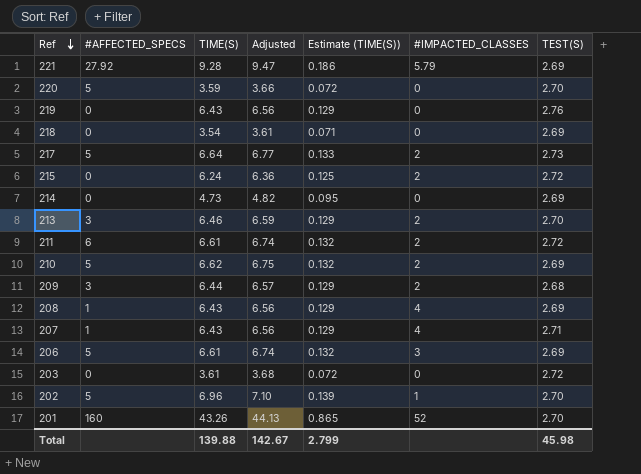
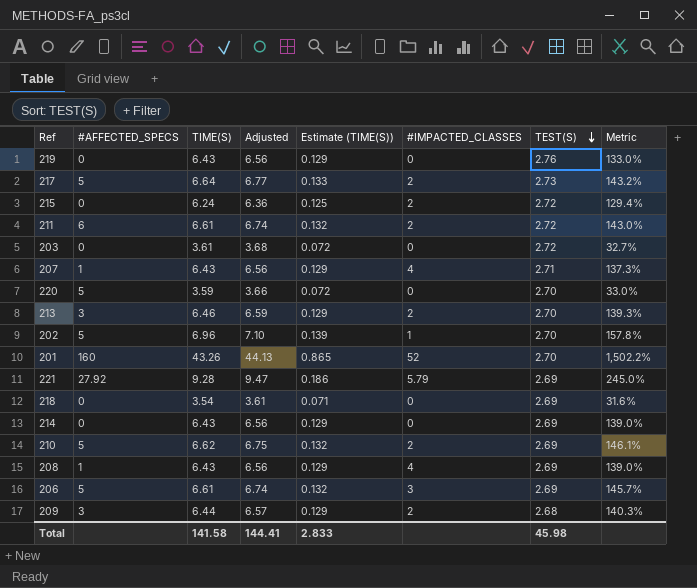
row order: Ref descending -> TEST(S) descending
column Metric | formula: none -> ([TIME(S)] - [TEST(S)]) / [TEST(S)]
214 | TIME(S): 4.73 -> 6.43
214 | Adjusted: 4.82 -> 6.56
214 | Estimate (TIME(S)): 0.095 -> 0.129
Total | TIME(S): 139.88 -> 141.58
Total | Adjusted: 142.67 -> 144.41
Total | Estimate (TIME(S)): 2.799 -> 2.833

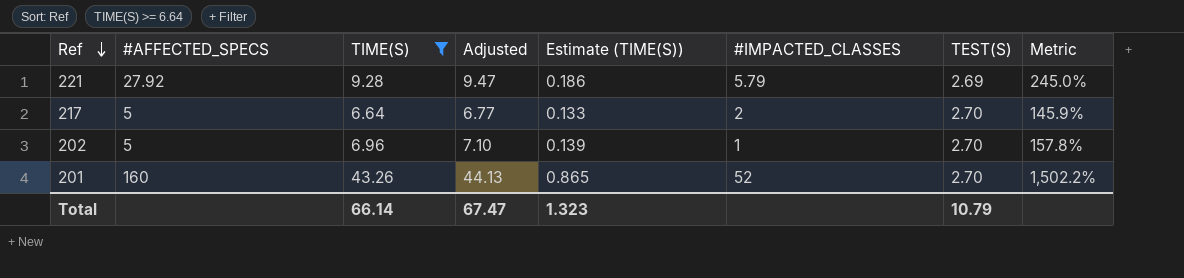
filter: none -> TIME(S) >= 6.64
row order: TEST(S) descending -> Ref descending
217 | TEST(S): 2.73 -> 2.70
217 | Metric: 143.2% -> 145.9%
Total | TIME(S): 141.58 -> 66.14
Total | Adjusted: 144.41 -> 67.47
Total | Estimate (TIME(S)): 2.833 -> 1.323
Total | TEST(S): 45.98 -> 10.79

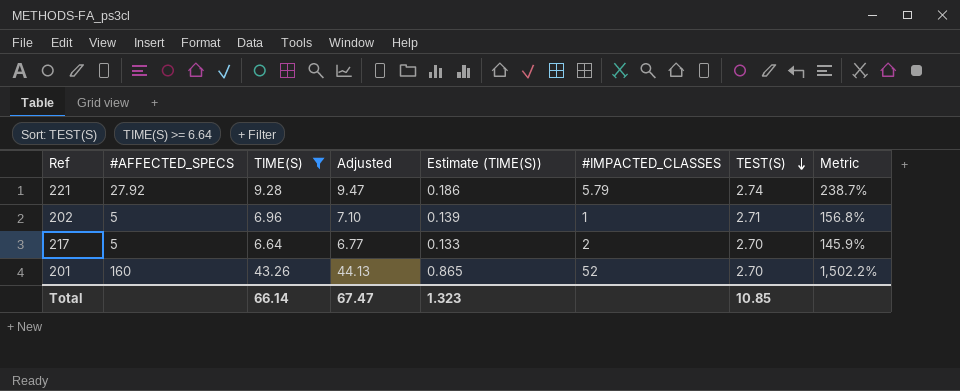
row order: Ref descending -> TEST(S) descending
221 | TEST(S): 2.69 -> 2.74
221 | Metric: 245.0% -> 238.7%
202 | TEST(S): 2.70 -> 2.71
202 | Metric: 157.8% -> 156.8%
Total | TEST(S): 10.79 -> 10.85

